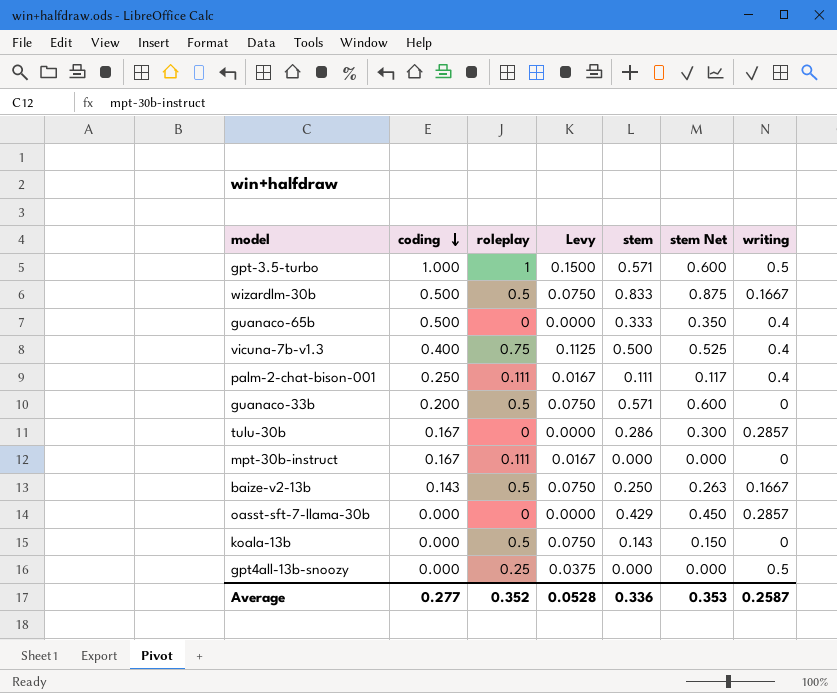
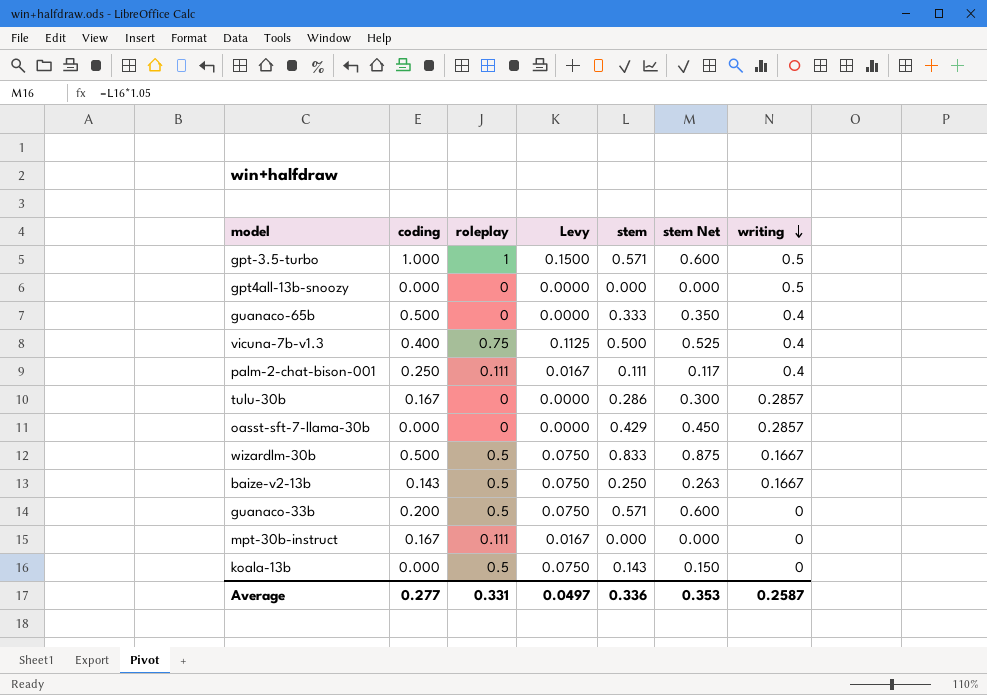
row order: coding descending -> writing descending
gpt4all-13b-snoozy | roleplay: 0.25 -> 0
gpt4all-13b-snoozy | Levy: 0.0375 -> 0.0000
Average | roleplay: 0.352 -> 0.331
Average | Levy: 0.0528 -> 0.0497

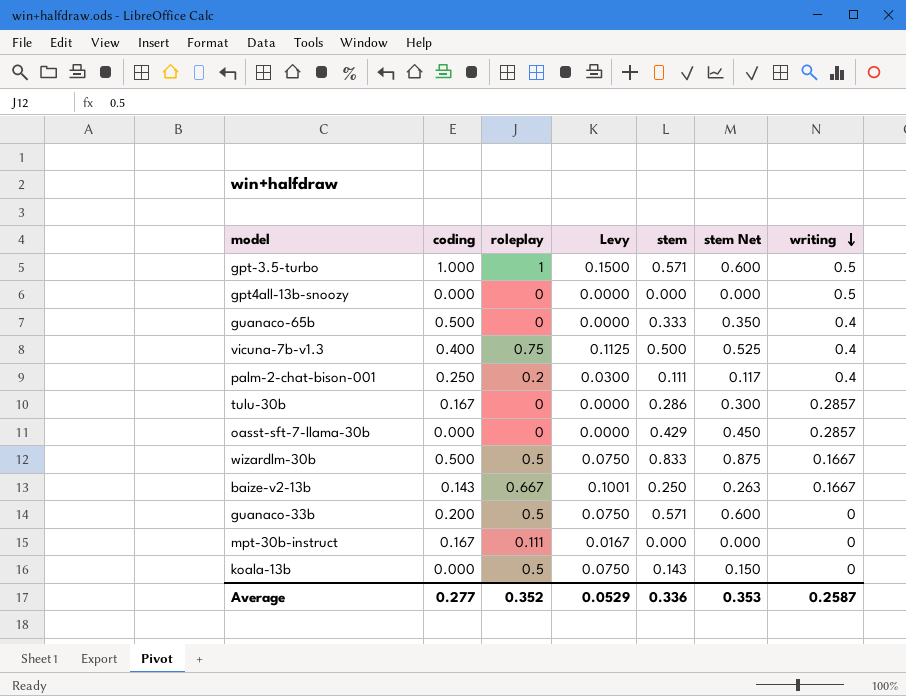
palm-2-chat-bison-001 | roleplay: 0.111 -> 0.2
palm-2-chat-bison-001 | Levy: 0.0167 -> 0.0300
baize-v2-13b | roleplay: 0.5 -> 0.667
baize-v2-13b | Levy: 0.0750 -> 0.1001
Average | roleplay: 0.331 -> 0.352
Average | Levy: 0.0497 -> 0.0529

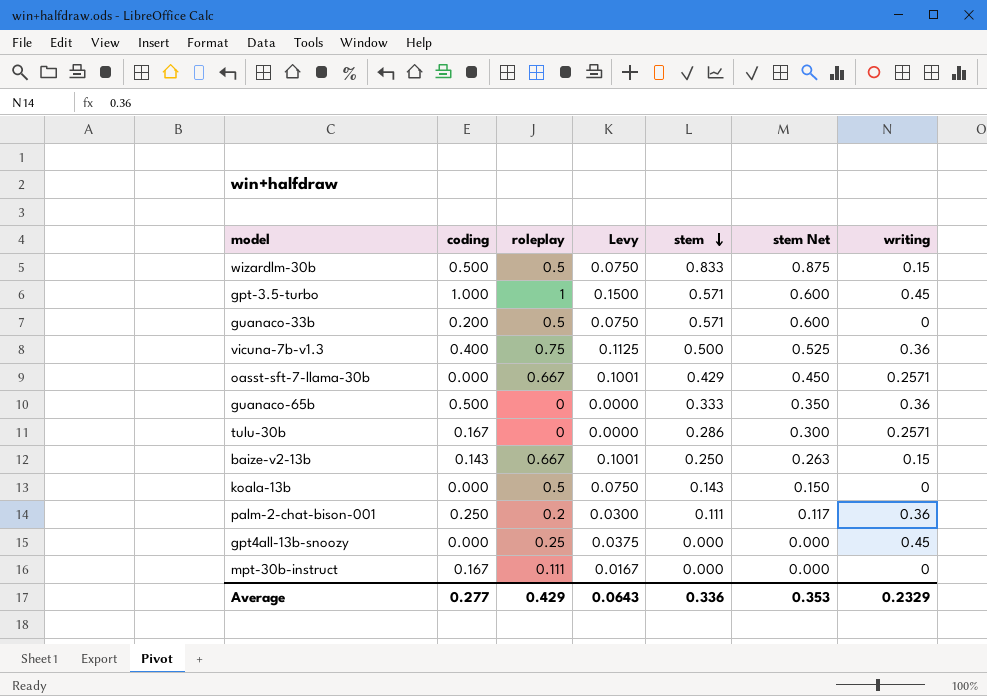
row order: writing descending -> stem descending
wizardlm-30b | writing: 0.1667 -> 0.15
gpt-3.5-turbo | writing: 0.5 -> 0.45
vicuna-7b-v1.3 | writing: 0.4 -> 0.36
oasst-sft-7-llama-30b | roleplay: 0 -> 0.667
oasst-sft-7-llama-30b | Levy: 0.0000 -> 0.1001
oasst-sft-7-llama-30b | writing: 0.2857 -> 0.2571
guanaco-65b | writing: 0.4 -> 0.36
tulu-30b | writing: 0.2857 -> 0.2571
baize-v2-13b | writing: 0.1667 -> 0.15
palm-2-chat-bison-001 | writing: 0.4 -> 0.36
gpt4all-13b-snoozy | roleplay: 0 -> 0.25
gpt4all-13b-snoozy | Levy: 0.0000 -> 0.0375
gpt4all-13b-snoozy | writing: 0.5 -> 0.45
Average | roleplay: 0.352 -> 0.429
Average | Levy: 0.0529 -> 0.0643
Average | writing: 0.2587 -> 0.2329

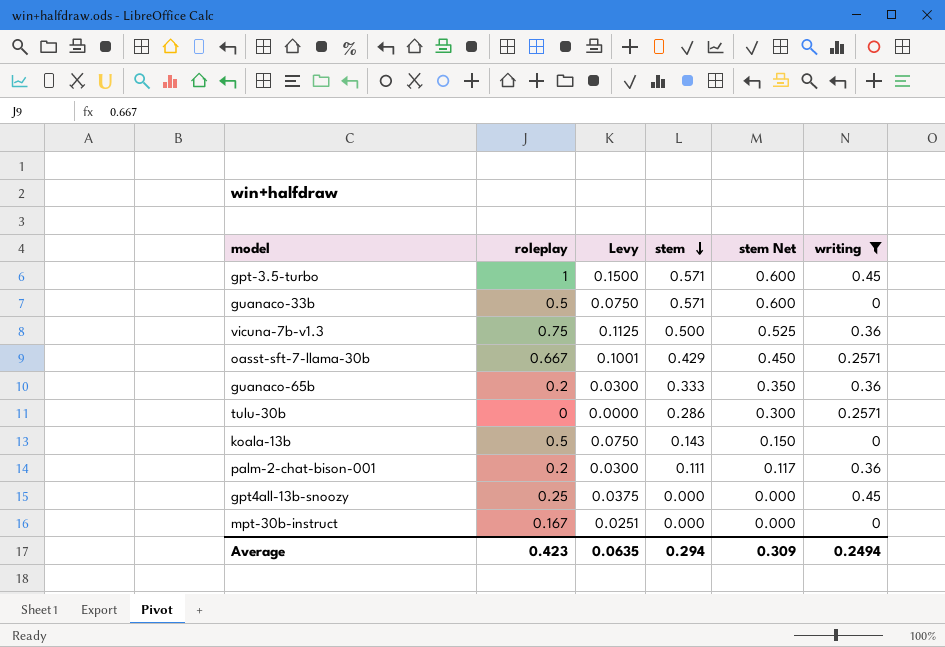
filter: none -> writing != 0.15
column coding | position: 2 -> none
guanaco-65b | roleplay: 0 -> 0.2
guanaco-65b | Levy: 0.0000 -> 0.0300
mpt-30b-instruct | roleplay: 0.111 -> 0.167
mpt-30b-instruct | Levy: 0.0167 -> 0.0251
Average | roleplay: 0.429 -> 0.423
Average | Levy: 0.0643 -> 0.0635
Average | stem: 0.336 -> 0.294
Average | stem Net: 0.353 -> 0.309
Average | writing: 0.2329 -> 0.2494

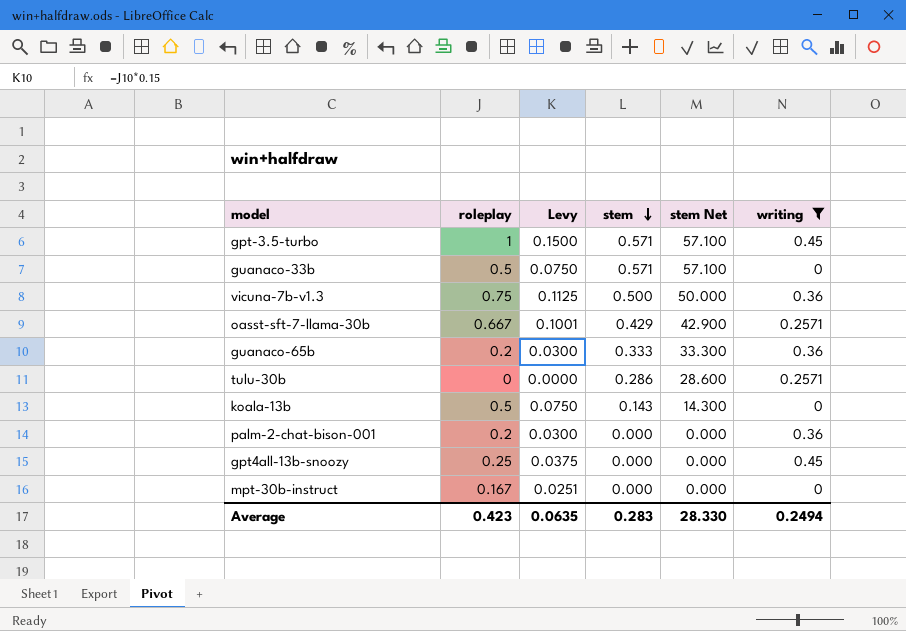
column stem Net | formula: [stem] * 1.05 -> [stem] * 100
palm-2-chat-bison-001 | stem: 0.111 -> 0.000
Average | stem: 0.294 -> 0.283
Average | stem Net: 0.309 -> 28.330

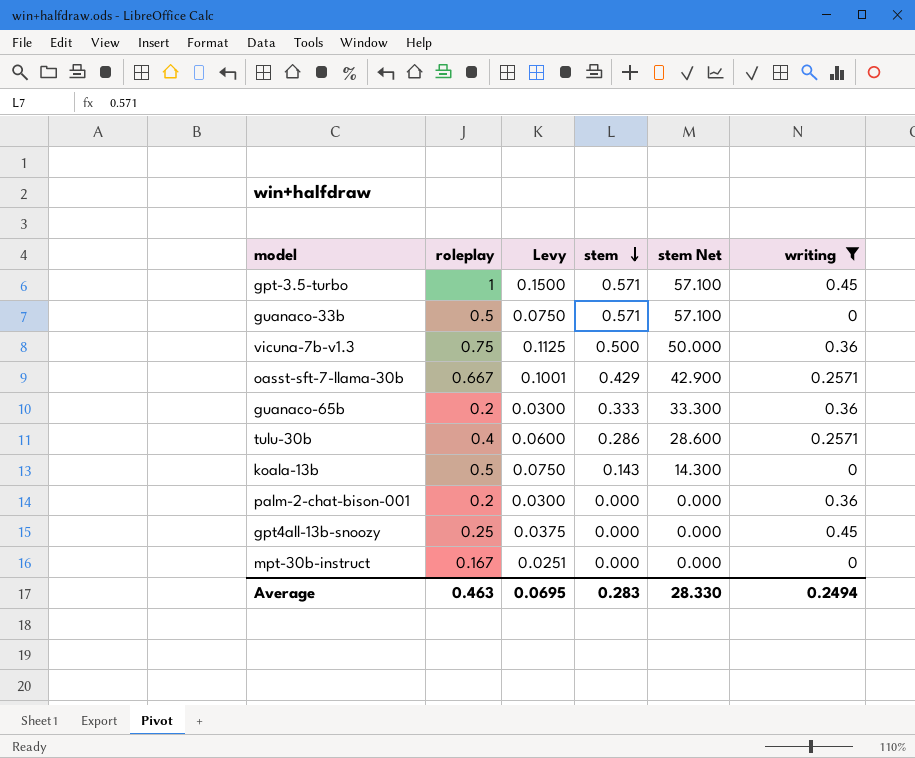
tulu-30b | roleplay: 0 -> 0.4
tulu-30b | Levy: 0.0000 -> 0.0600
Average | roleplay: 0.423 -> 0.463
Average | Levy: 0.0635 -> 0.0695

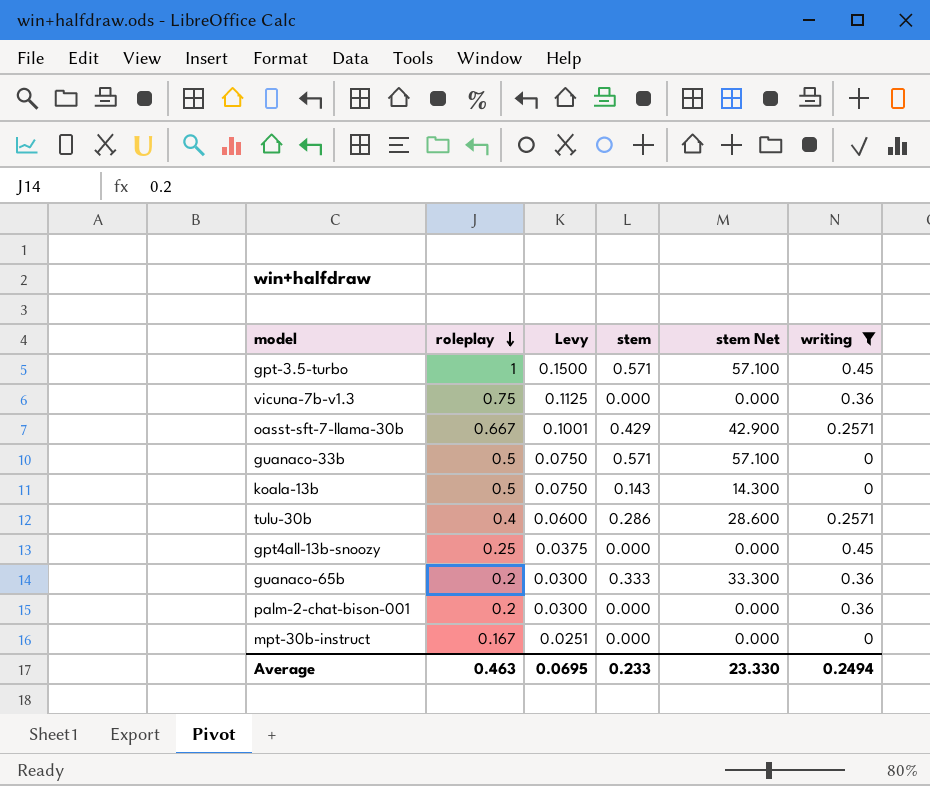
row order: stem descending -> roleplay descending
vicuna-7b-v1.3 | stem: 0.500 -> 0.000
vicuna-7b-v1.3 | stem Net: 50.000 -> 0.000
Average | stem: 0.283 -> 0.233
Average | stem Net: 28.330 -> 23.330

